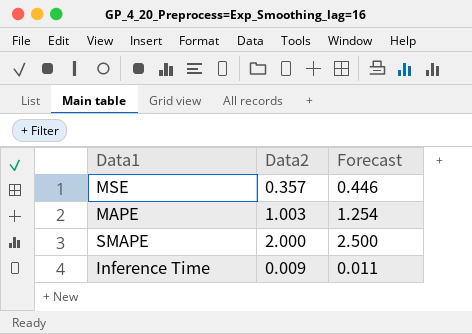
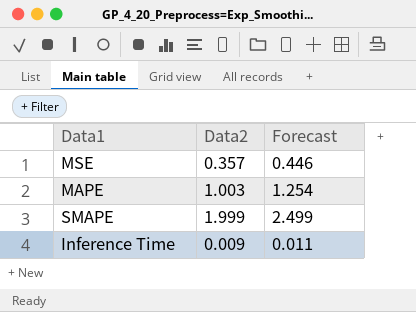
SMAPE | Data2: 2.000 -> 1.999
SMAPE | Forecast: 2.500 -> 2.499

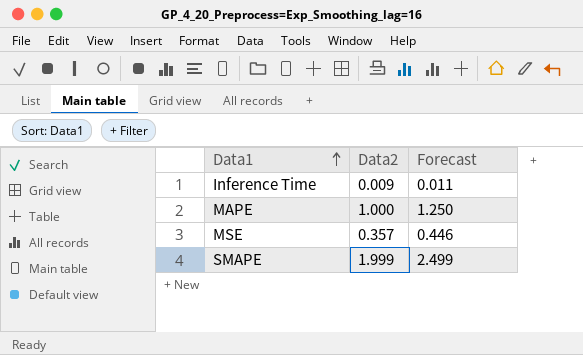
row order: none -> Data1 ascending
MAPE | Data2: 1.003 -> 1.000
MAPE | Forecast: 1.254 -> 1.250

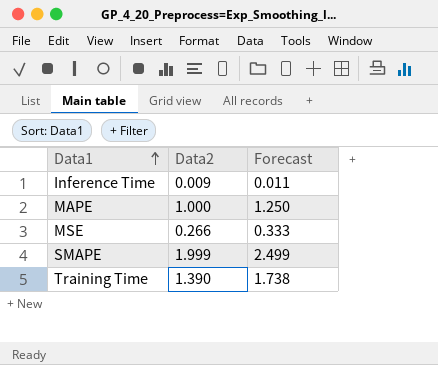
MSE | Data2: 0.357 -> 0.266
MSE | Forecast: 0.446 -> 0.333
row Training Time: none -> 1.390 | 1.738

